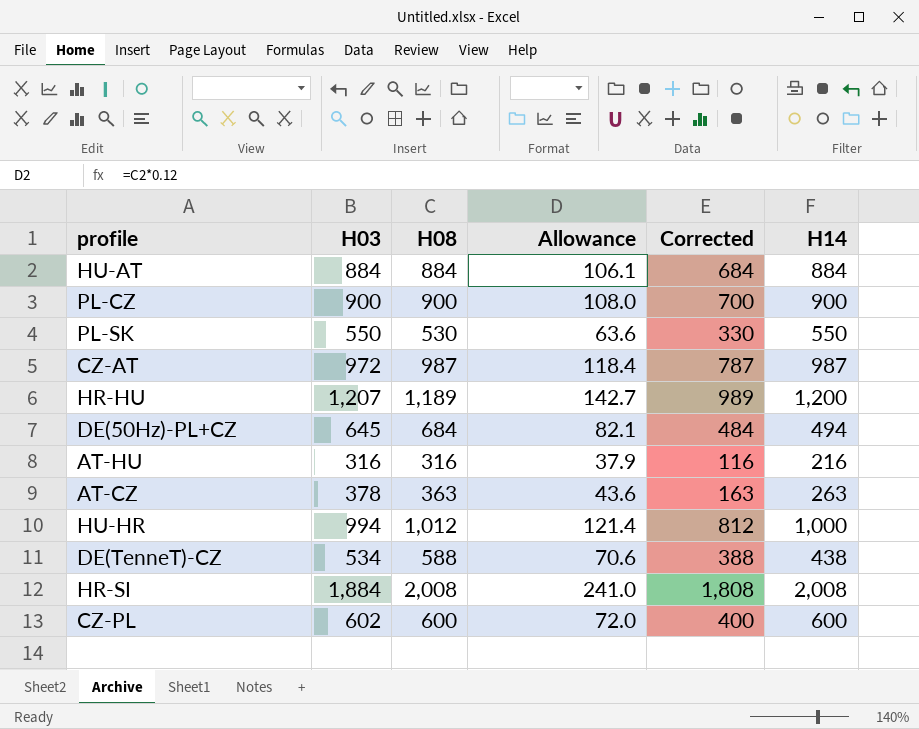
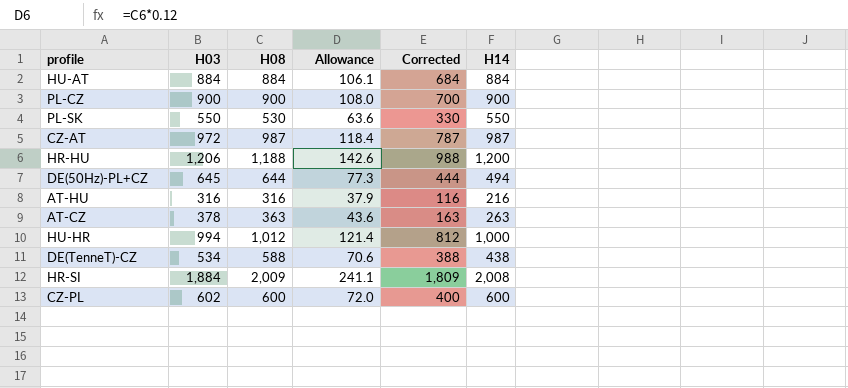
HR-HU | H03: 1,207 -> 1,206
HR-HU | H08: 1,189 -> 1,188
HR-HU | Allowance: 142.7 -> 142.6
HR-HU | Corrected: 989 -> 988
DE(50Hz)-PL+CZ | H08: 684 -> 644
DE(50Hz)-PL+CZ | Allowance: 82.1 -> 77.3
DE(50Hz)-PL+CZ | Corrected: 484 -> 444
HR-SI | H08: 2,008 -> 2,009
HR-SI | Allowance: 241.0 -> 241.1
HR-SI | Corrected: 1,808 -> 1,809

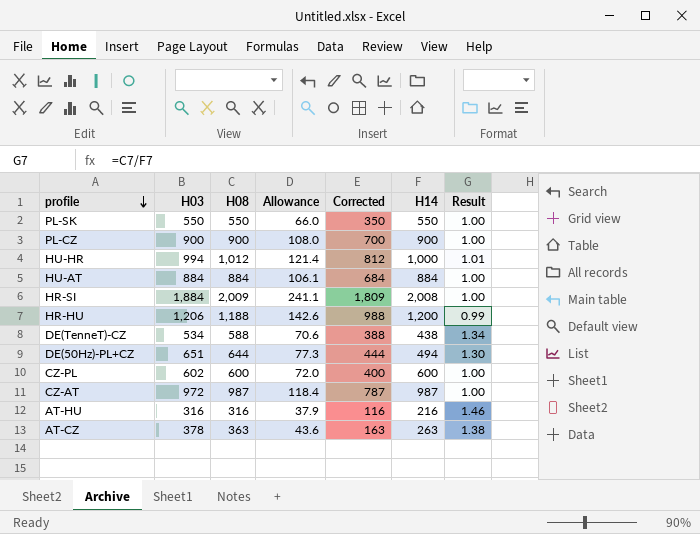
row order: none -> profile descending
column Result | formula: none -> [H08] / [H14]
PL-SK | H08: 530 -> 550
PL-SK | Allowance: 63.6 -> 66.0
PL-SK | Corrected: 330 -> 350
DE(50Hz)-PL+CZ | H03: 645 -> 651

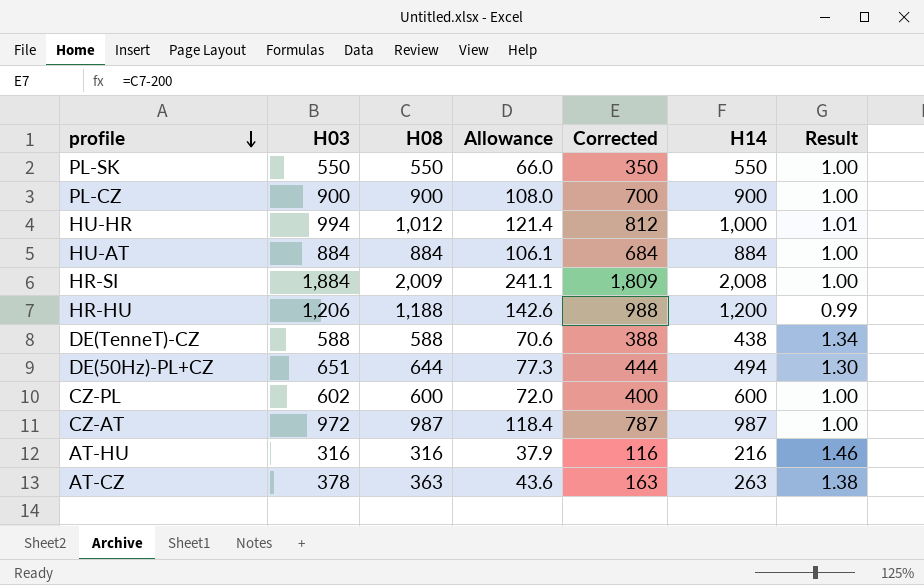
DE(TenneT)-CZ | H03: 534 -> 588

